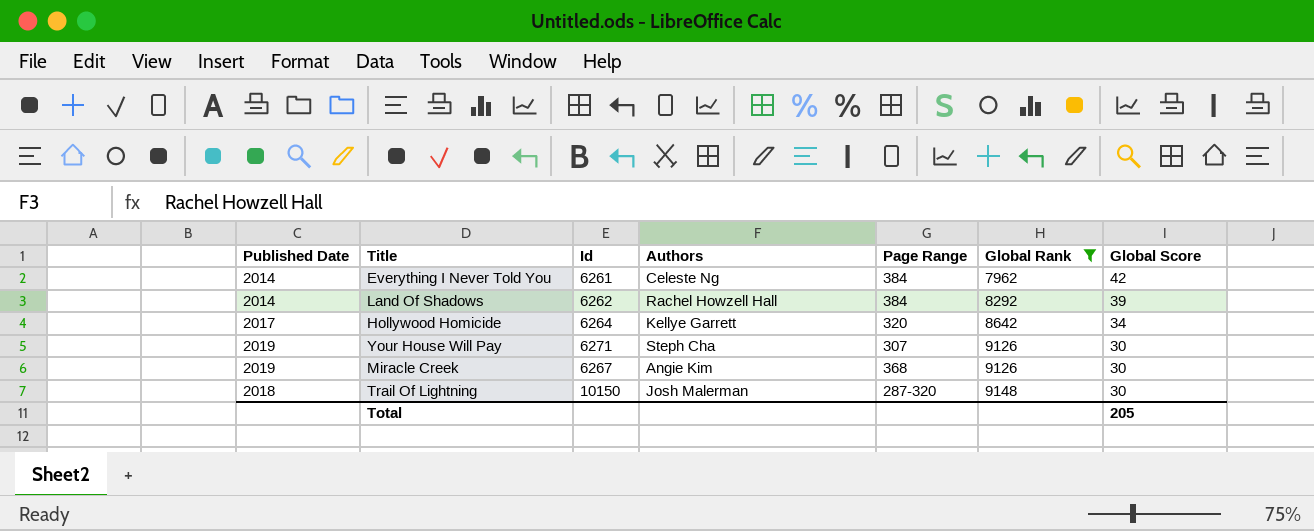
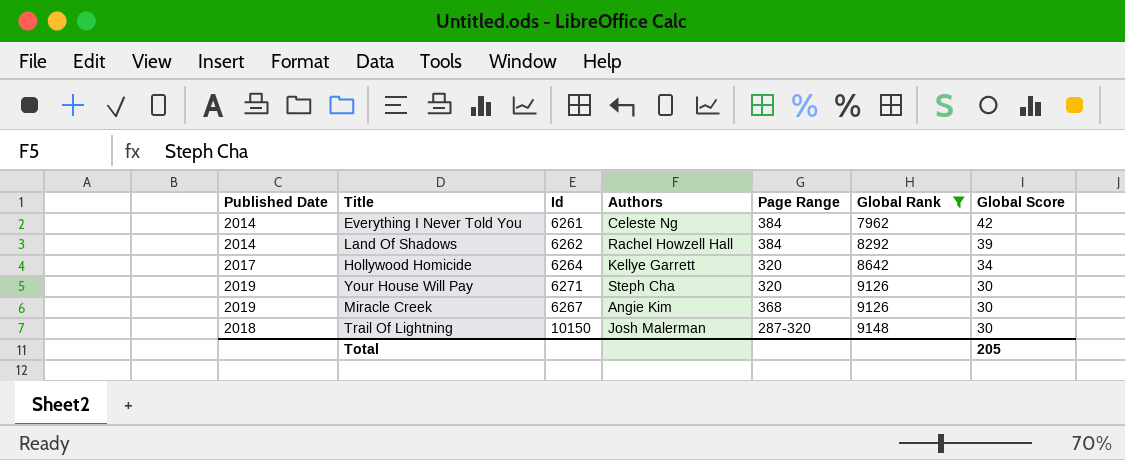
Your House Will Pay | Page Range: 307 -> 320

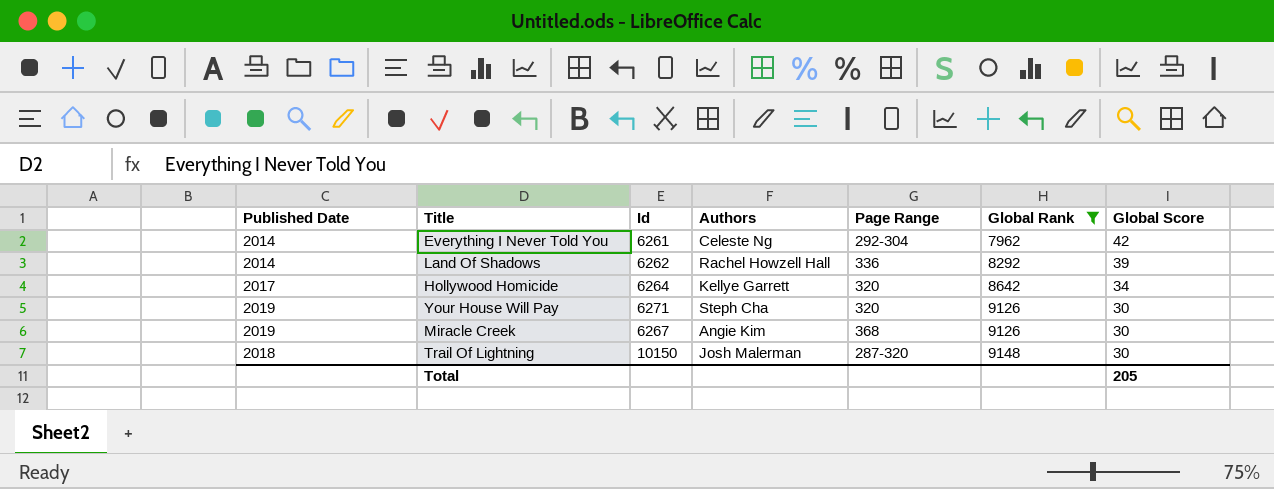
Everything I Never Told You | Page Range: 384 -> 292-304
Land Of Shadows | Page Range: 384 -> 336

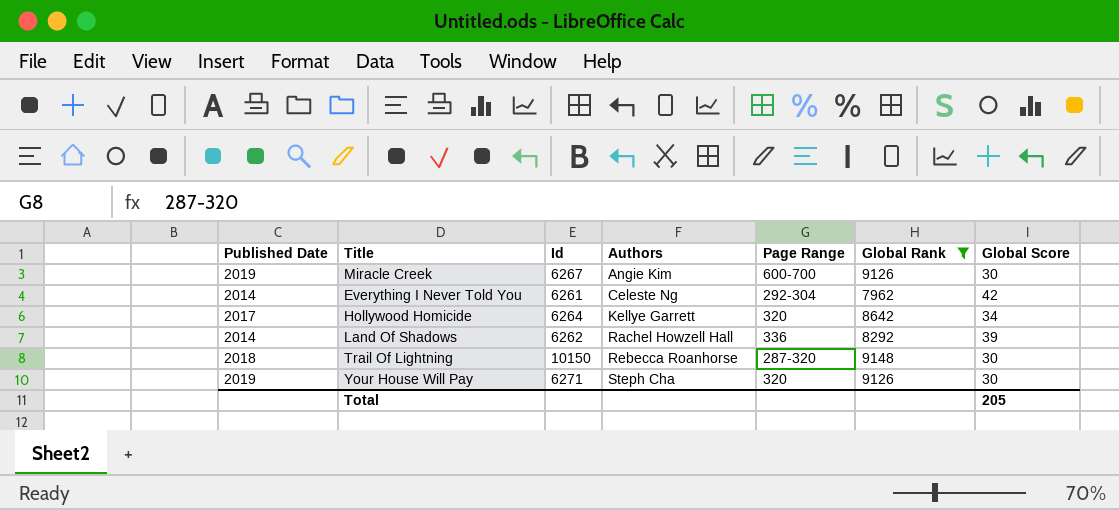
row order: Global Rank ascending -> Authors ascending
Miracle Creek | Page Range: 368 -> 600-700
Trail Of Lightning | Authors: Josh Malerman -> Rebecca Roanhorse

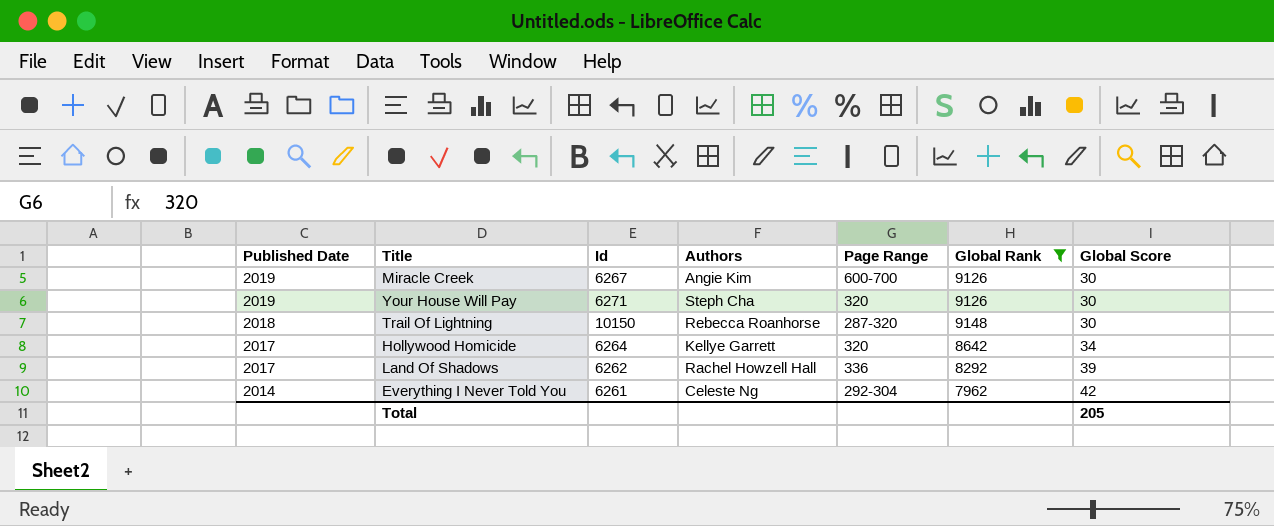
row order: Authors ascending -> Published Date descending
Land Of Shadows | Published Date: 2014 -> 2017

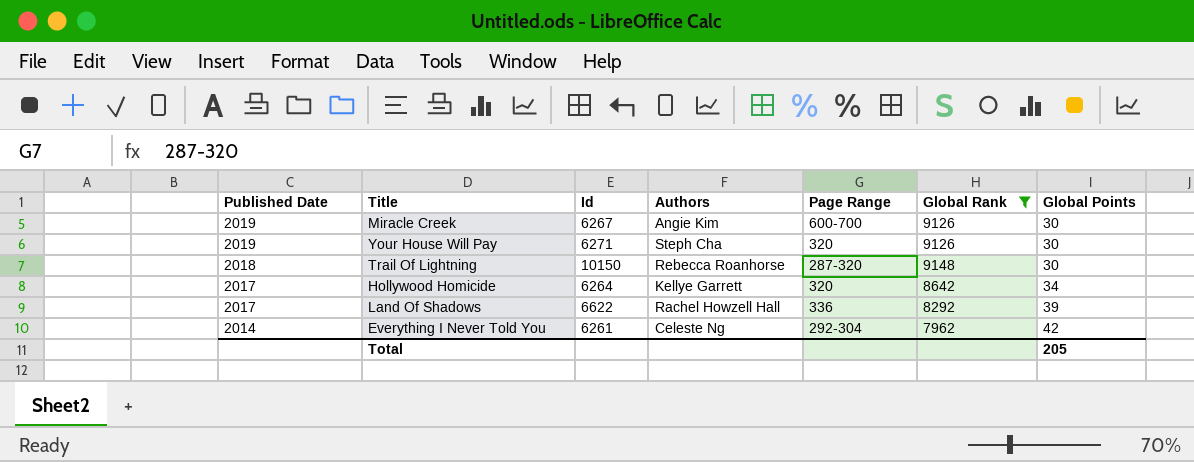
column name: Global Score -> Global Points
Land Of Shadows | Id: 6262 -> 6622

